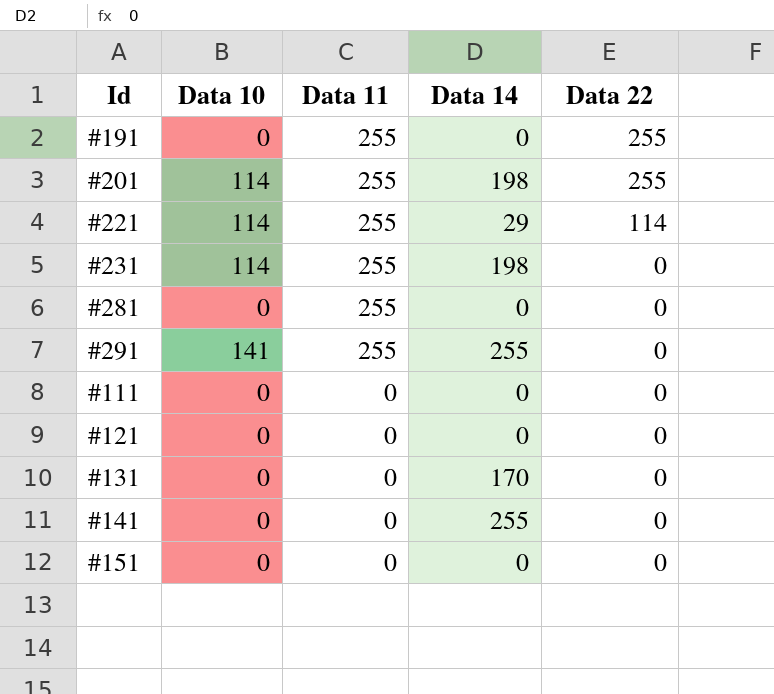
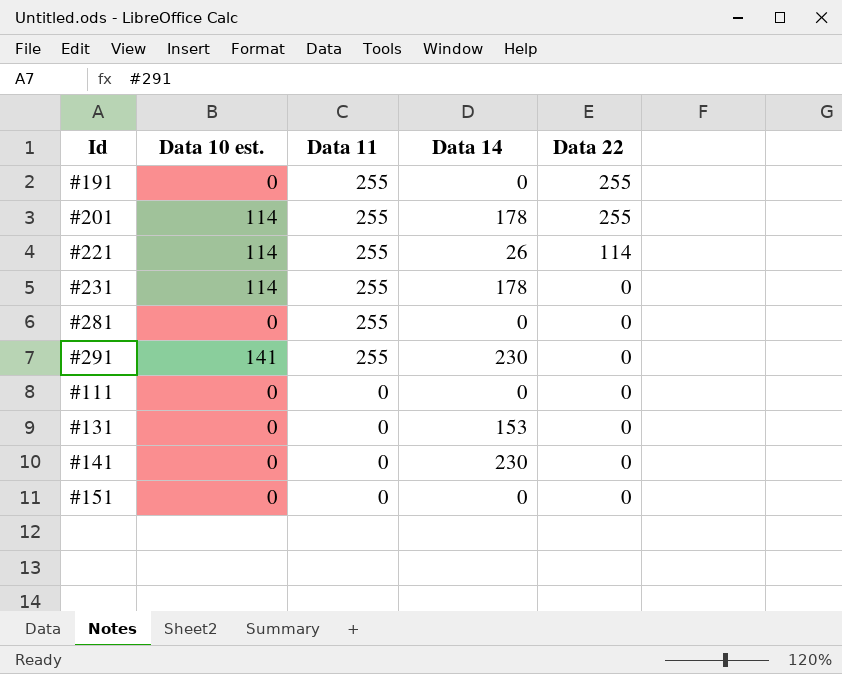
column name: Data 10 -> Data 10 est.
row #121: 0 | 0 | 0 | 0 -> none
#201 | Data 14: 198 -> 178
#221 | Data 14: 29 -> 26
#231 | Data 14: 198 -> 178
#291 | Data 14: 255 -> 230
#131 | Data 14: 170 -> 153
#141 | Data 14: 255 -> 230

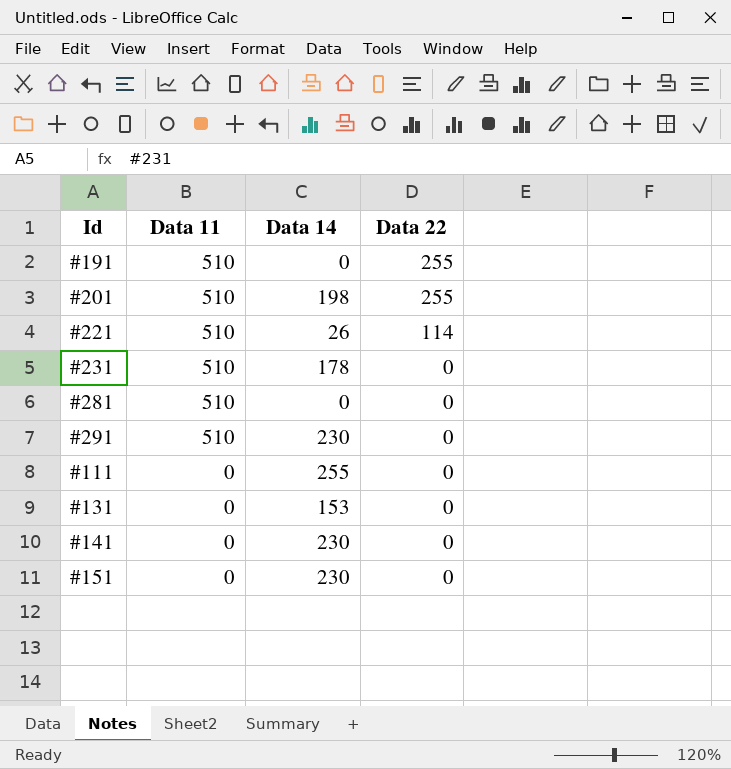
column Data 10 est. | position: 2 -> none
#191 | Data 11: 255 -> 510
#201 | Data 11: 255 -> 510
#201 | Data 14: 178 -> 198
#221 | Data 11: 255 -> 510
#231 | Data 11: 255 -> 510
#281 | Data 11: 255 -> 510
#291 | Data 11: 255 -> 510
#111 | Data 14: 0 -> 255
#151 | Data 14: 0 -> 230

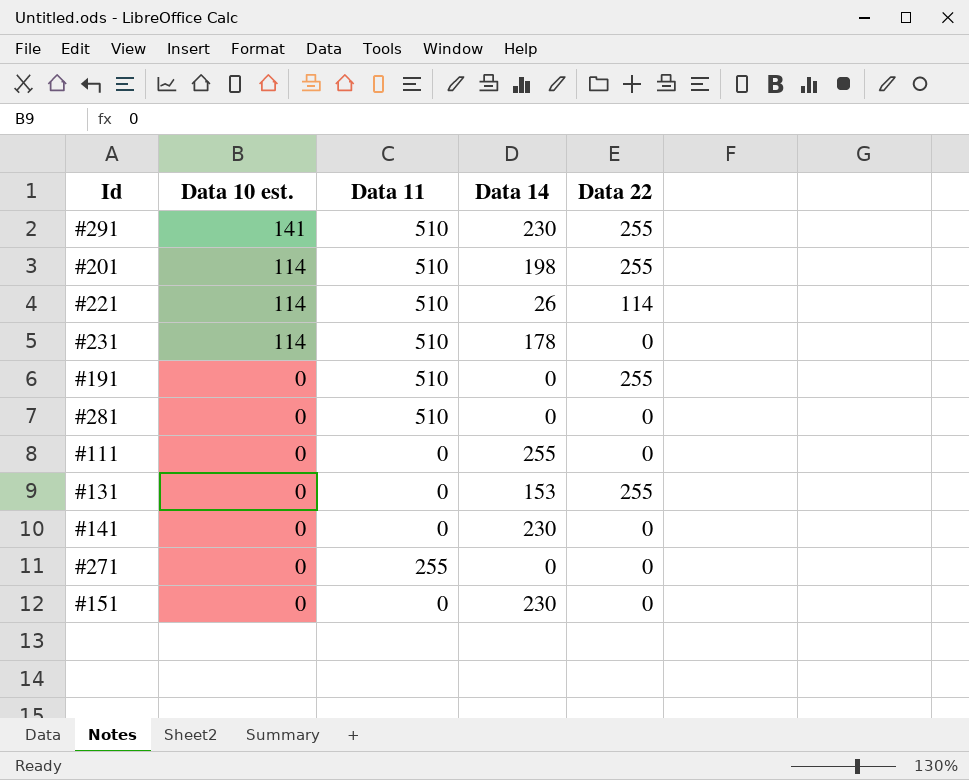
row order: Data 11 descending -> Data 10 est. descending
column Data 10 est. | position: none -> 2
#291 | Data 22: 0 -> 255
#131 | Data 22: 0 -> 255
row #271: none -> 0 | 255 | 0 | 0

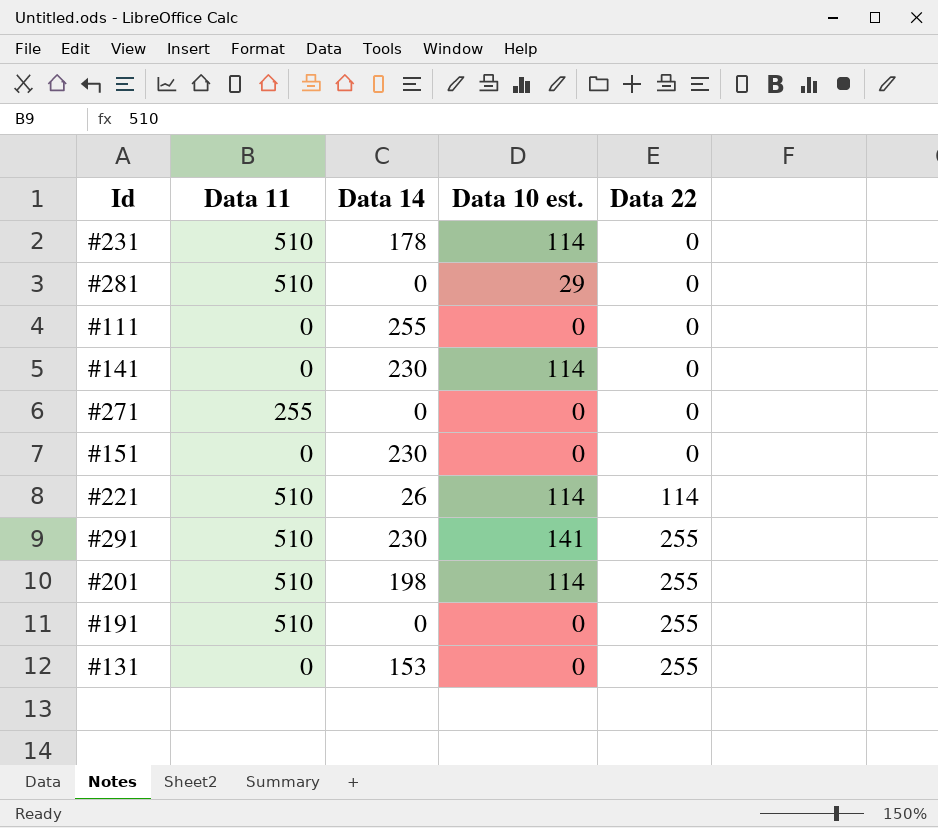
row order: Data 10 est. descending -> Data 22 ascending
column Data 10 est. | position: 2 -> 4
#281 | Data 10 est.: 0 -> 29
#141 | Data 10 est.: 0 -> 114

